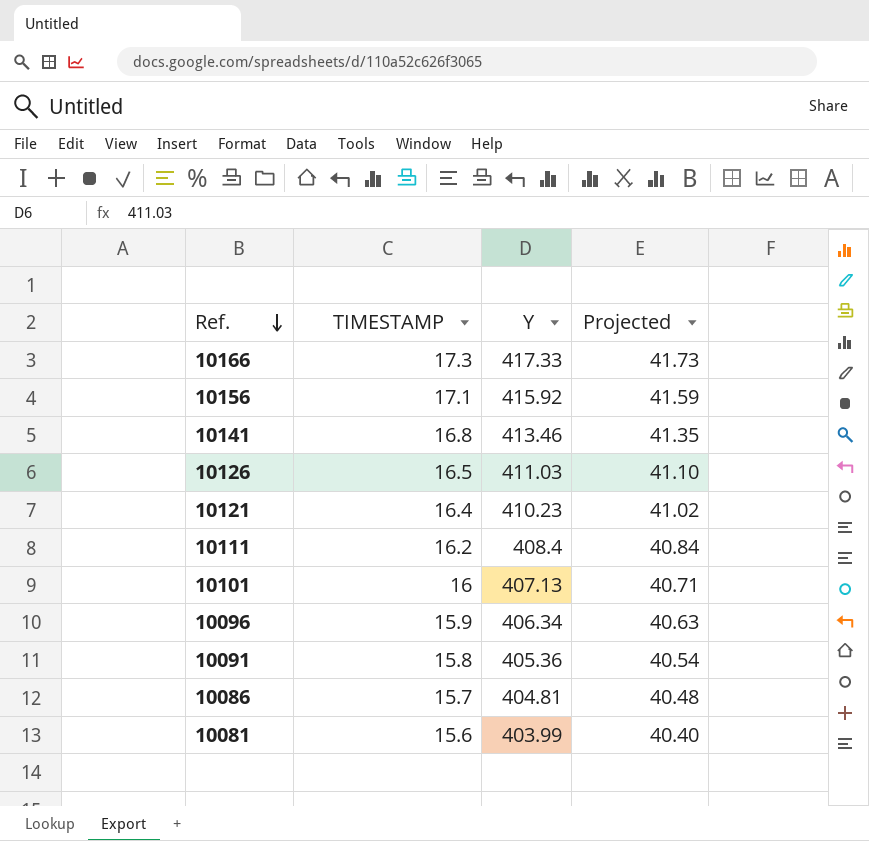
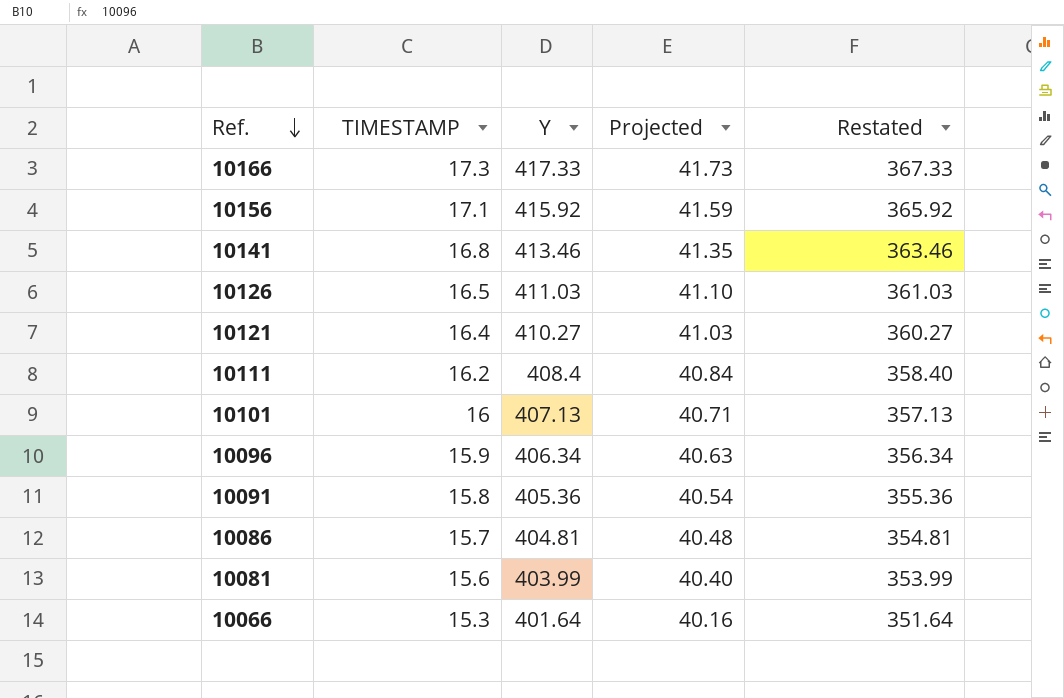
column Restated | formula: none -> [Y] - 50
10121 | Y: 410.23 -> 410.27
10121 | Projected: 41.02 -> 41.03
row 10066: none -> 15.3 | 401.64 | 40.16 | 351.64

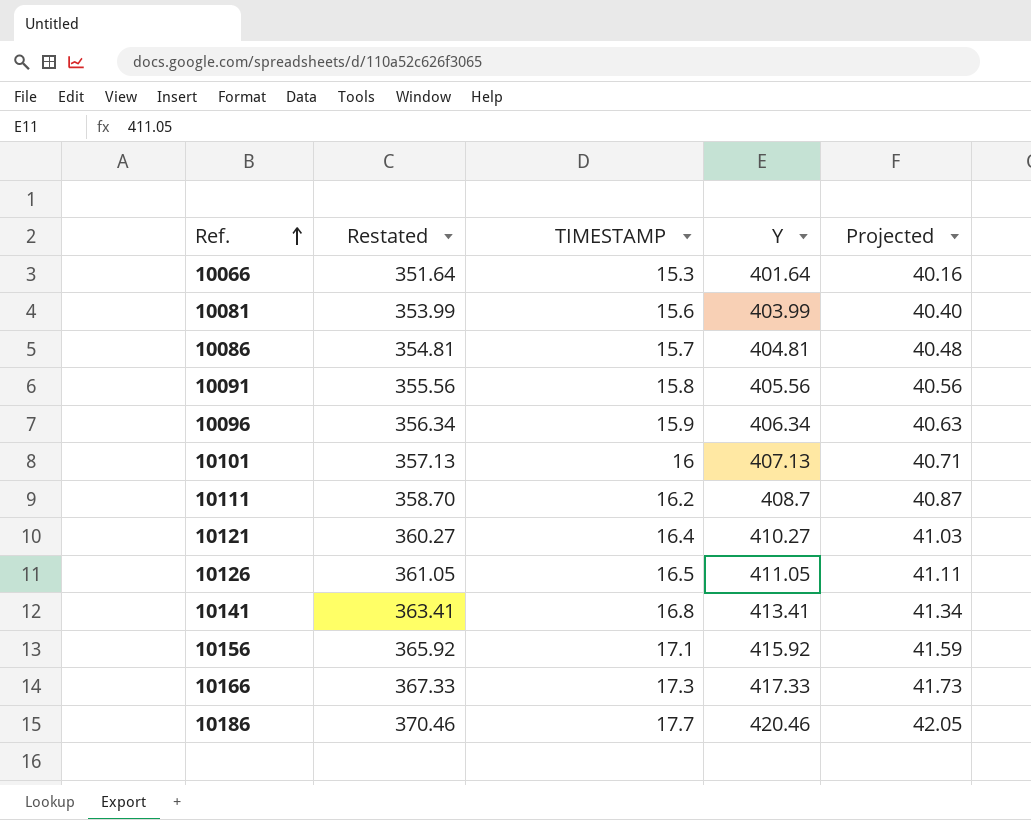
row order: Ref. descending -> Ref. ascending
column Restated | position: 5 -> 2
10091 | Restated: 355.36 -> 355.56
10091 | Y: 405.36 -> 405.56
10091 | Projected: 40.54 -> 40.56
10111 | Restated: 358.40 -> 358.70
10111 | Y: 408.4 -> 408.7
10111 | Projected: 40.84 -> 40.87
10126 | Restated: 361.03 -> 361.05
10126 | Y: 411.03 -> 411.05
10126 | Projected: 41.10 -> 41.11
10141 | Restated: 363.46 -> 363.41
10141 | Y: 413.46 -> 413.41
10141 | Projected: 41.35 -> 41.34
row 10186: none -> 370.46 | 17.7 | 420.46 | 42.05

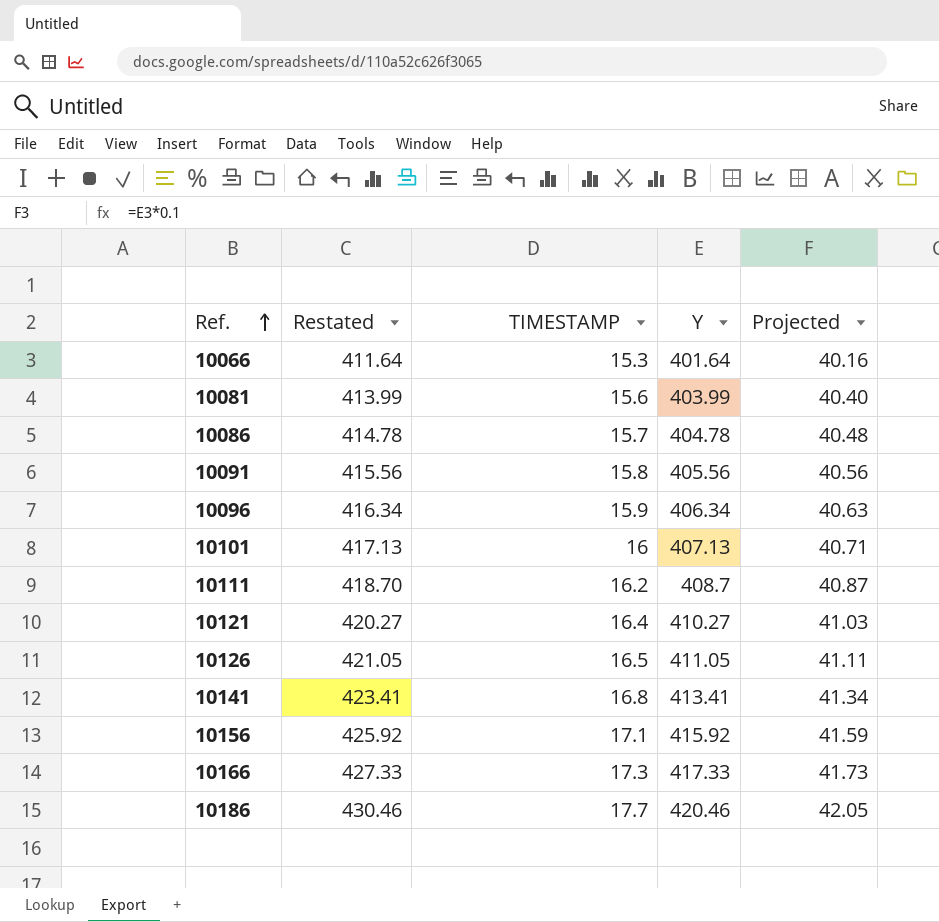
column Restated | formula: [Y] - 50 -> [Y] + 10
10086 | Y: 404.81 -> 404.78

